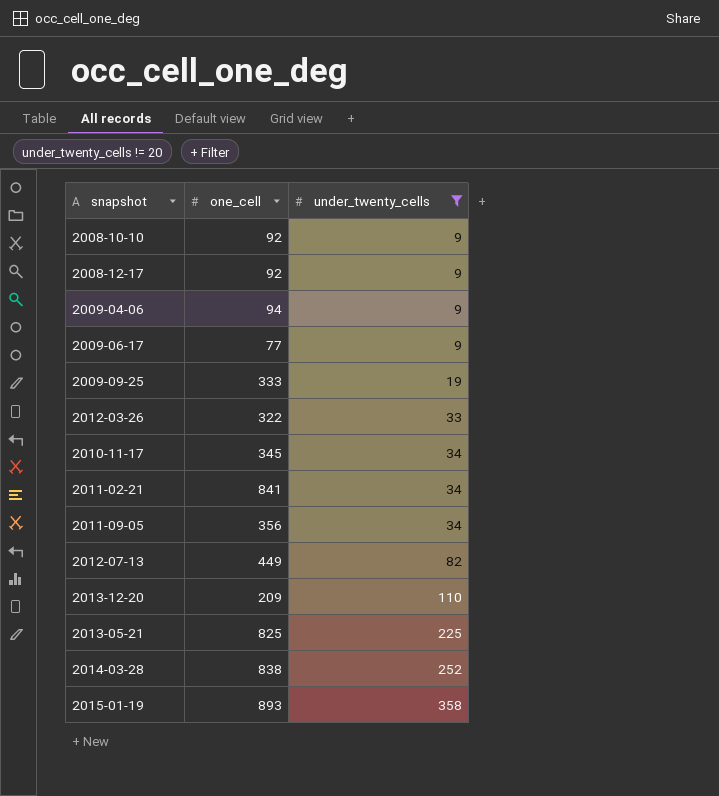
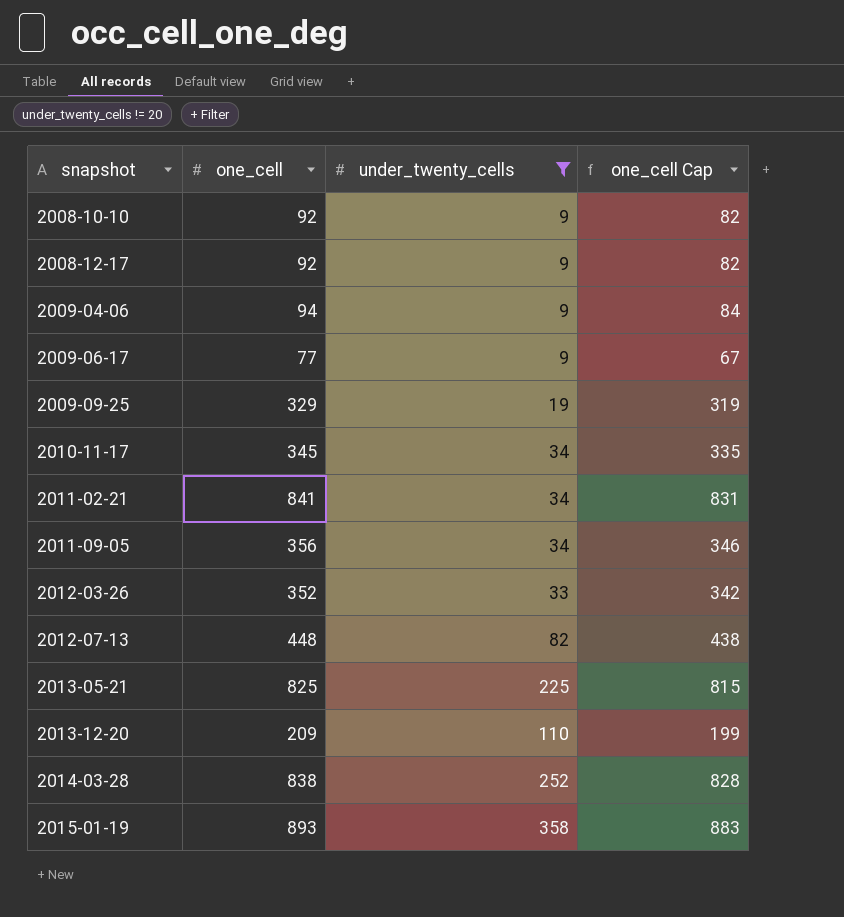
row order: under_twenty_cells ascending -> snapshot ascending
column one_cell Cap | formula: none -> [one_cell] - 10
2009-09-25 | one_cell: 333 -> 329
2012-03-26 | one_cell: 322 -> 352
2012-07-13 | one_cell: 449 -> 448

